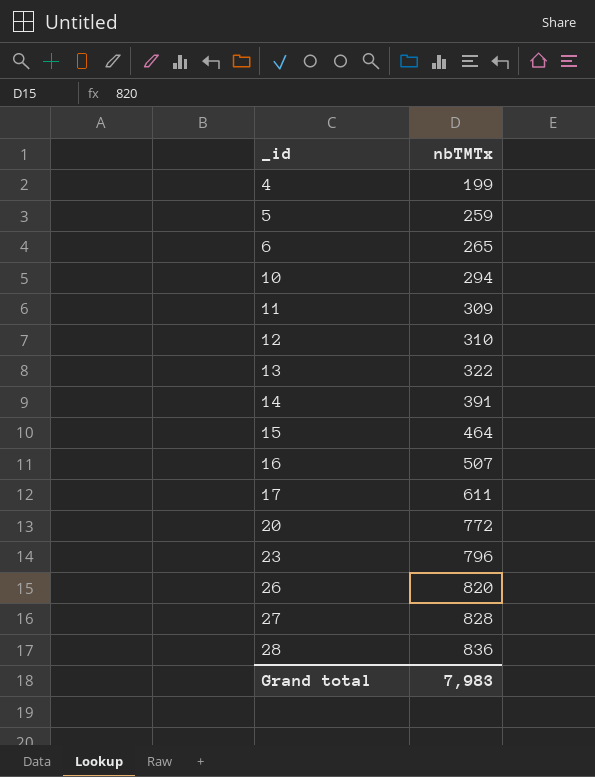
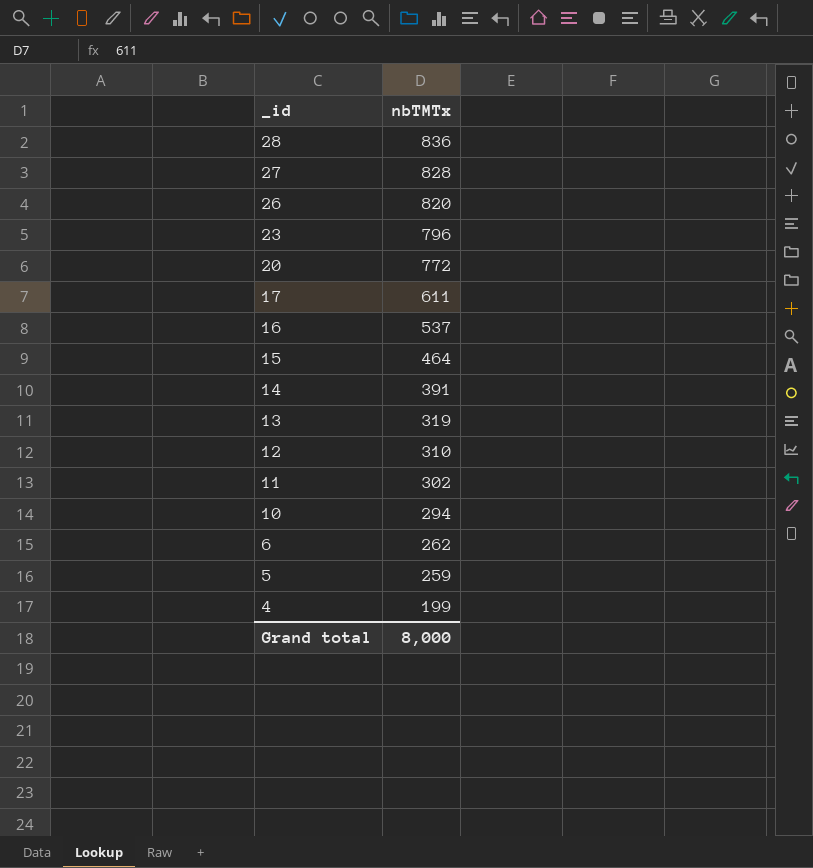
row order: _id ascending -> _id descending
16 | nbTMTx: 507 -> 537
13 | nbTMTx: 322 -> 319
11 | nbTMTx: 309 -> 302
6 | nbTMTx: 265 -> 262
Grand total | nbTMTx: 7,983 -> 8,000

